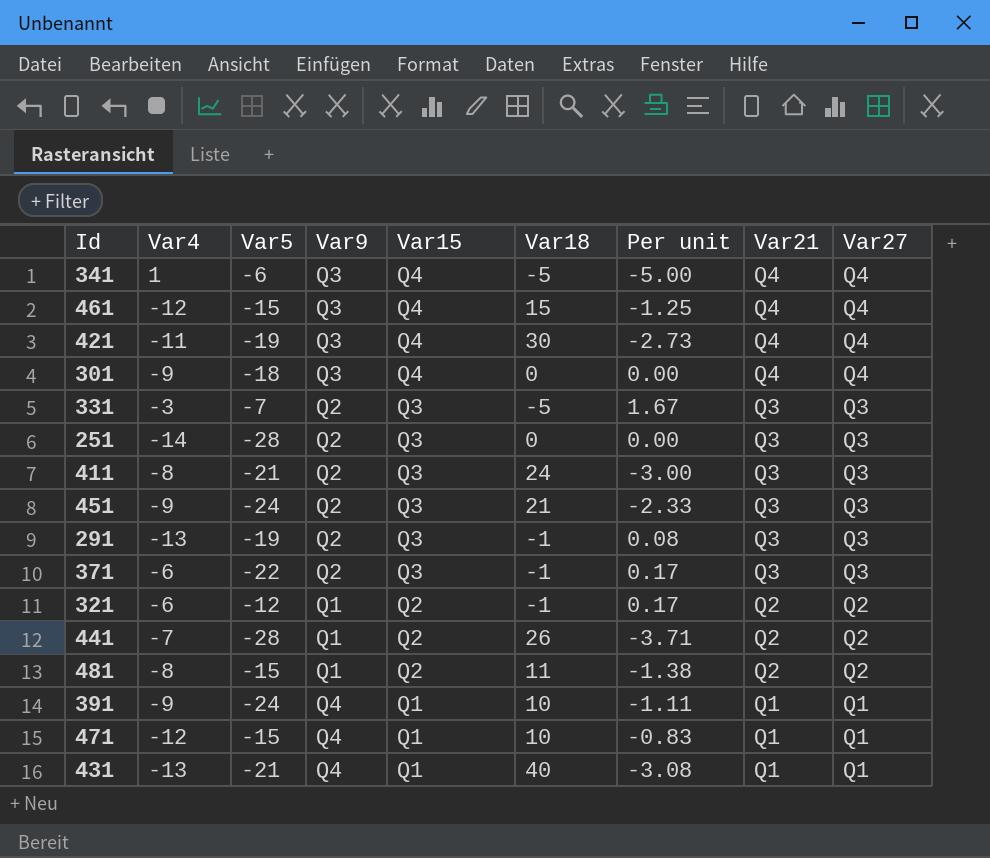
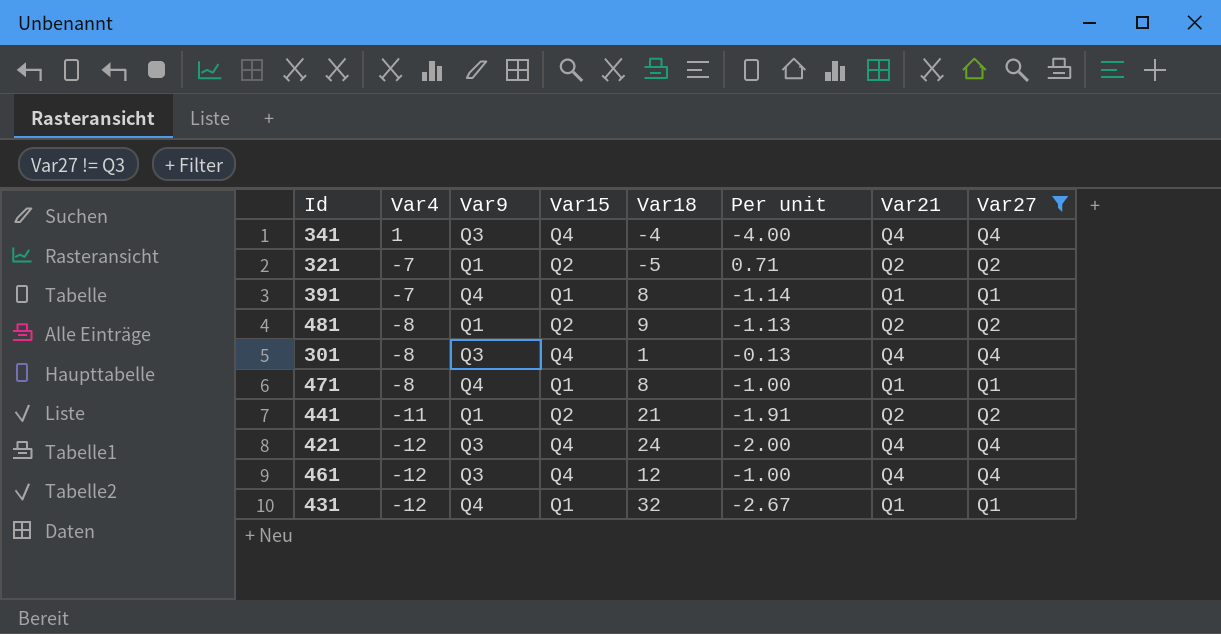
filter: none -> Var27 != Q3
row order: Var15 descending -> Var4 descending
column Var5 | position: 3 -> none
341 | Var18: -5 -> -4
341 | Per unit: -5.00 -> -4.00
321 | Var4: -6 -> -7
321 | Var18: -1 -> -5
321 | Per unit: 0.17 -> 0.71
391 | Var4: -9 -> -7
391 | Var18: 10 -> 8
391 | Per unit: -1.11 -> -1.14
481 | Var18: 11 -> 9
481 | Per unit: -1.38 -> -1.13
301 | Var4: -9 -> -8
301 | Var18: 0 -> 1
301 | Per unit: 0.00 -> -0.13
471 | Var4: -12 -> -8
471 | Var18: 10 -> 8
471 | Per unit: -0.83 -> -1.00
441 | Var4: -7 -> -11
441 | Var18: 26 -> 21
441 | Per unit: -3.71 -> -1.91
421 | Var4: -11 -> -12
421 | Var18: 30 -> 24
421 | Per unit: -2.73 -> -2.00
461 | Var18: 15 -> 12
461 | Per unit: -1.25 -> -1.00
431 | Var4: -13 -> -12
431 | Var18: 40 -> 32
431 | Per unit: -3.08 -> -2.67

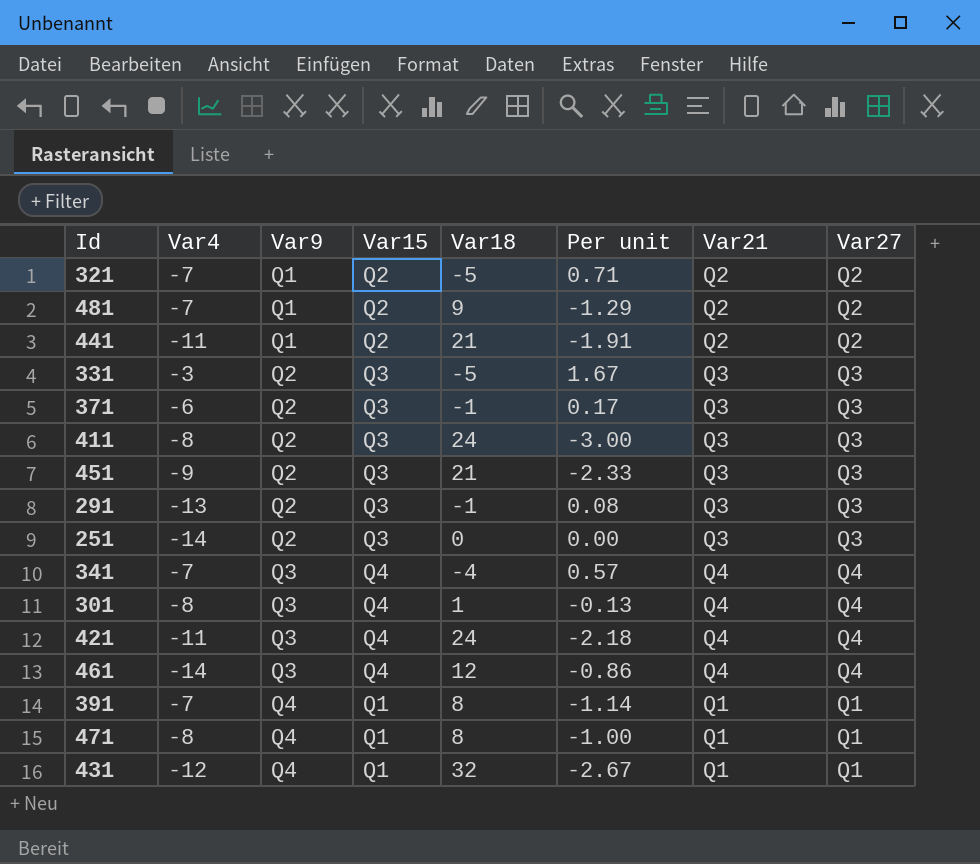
filter: Var27 != Q3 -> none
row order: Var4 descending -> Var9 ascending
481 | Var4: -8 -> -7
481 | Per unit: -1.13 -> -1.29
341 | Var4: 1 -> -7
341 | Per unit: -4.00 -> 0.57
421 | Var4: -12 -> -11
421 | Per unit: -2.00 -> -2.18
461 | Var4: -12 -> -14
461 | Per unit: -1.00 -> -0.86

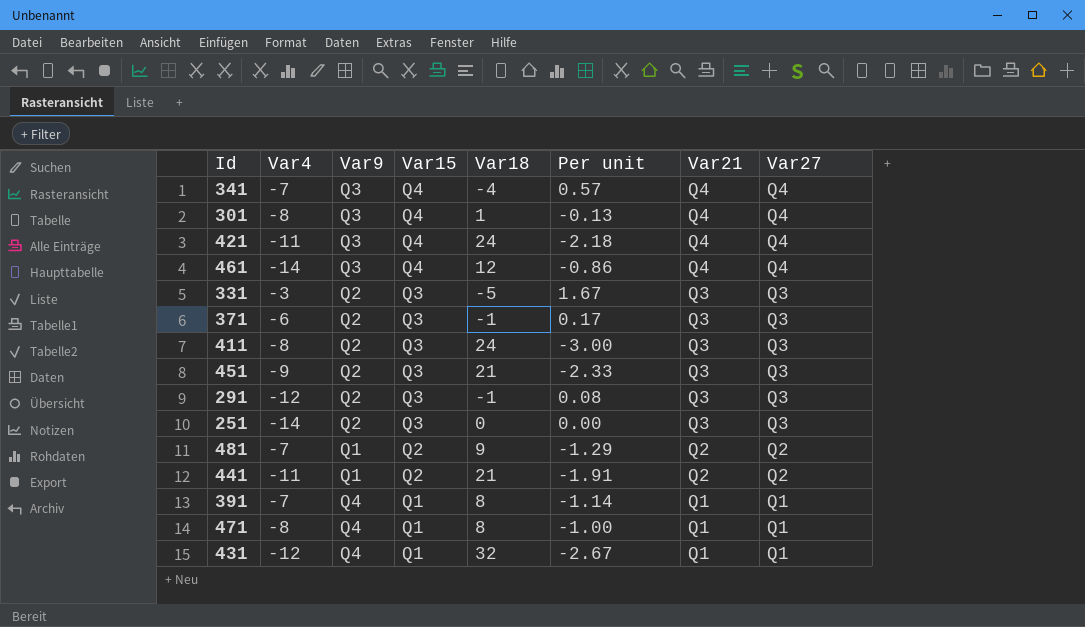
row order: Var9 ascending -> Var15 descending
row 321: -7 | Q1 | Q2 | -5 | 0.71 | Q2 | Q2 -> none
291 | Var4: -13 -> -12

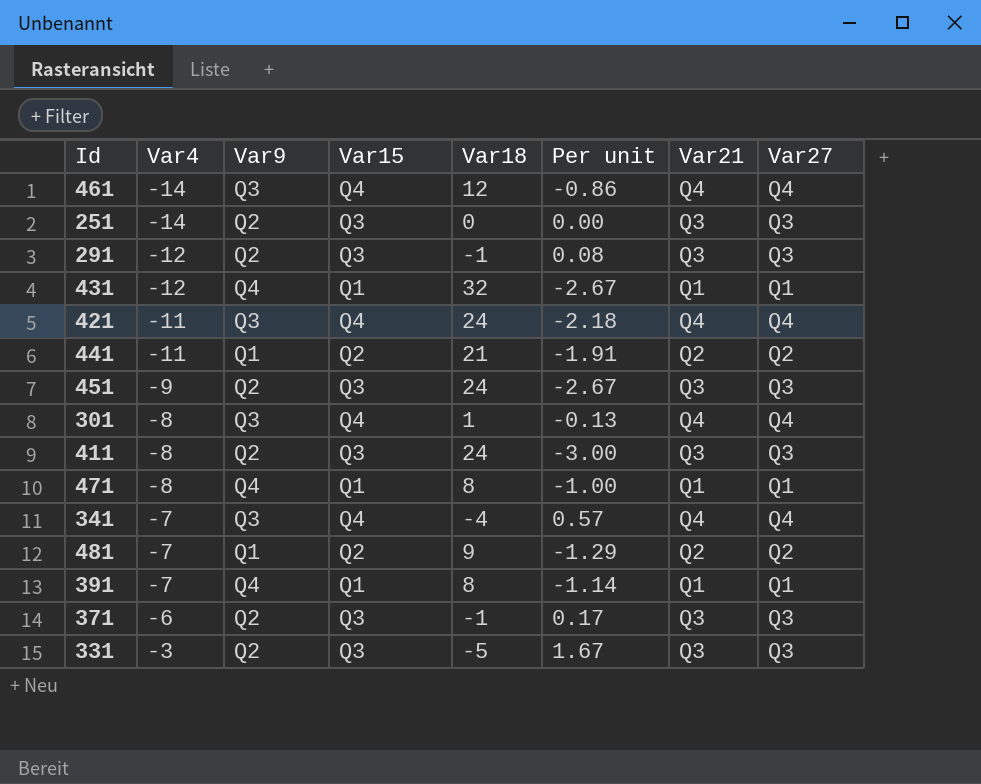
row order: Var15 descending -> Var4 ascending
451 | Var18: 21 -> 24
451 | Per unit: -2.33 -> -2.67

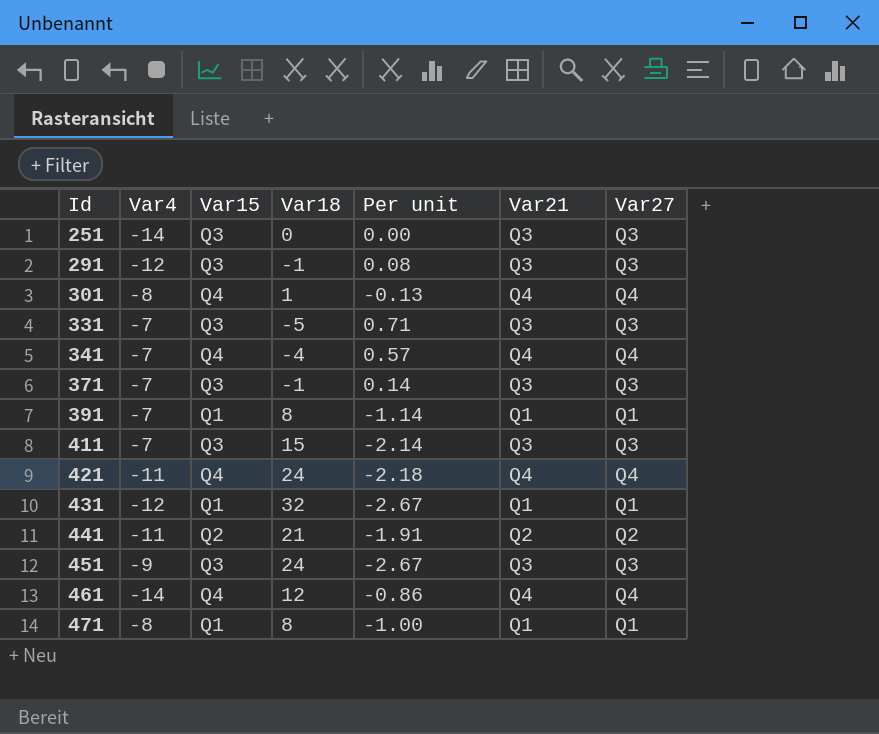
row order: Var4 ascending -> Id ascending
column Var9 | position: 3 -> none
row 481: -7 | Q1 | Q2 | 9 | -1.29 | Q2 | Q2 -> none
331 | Var4: -3 -> -7
331 | Per unit: 1.67 -> 0.71
371 | Var4: -6 -> -7
371 | Per unit: 0.17 -> 0.14
411 | Var4: -8 -> -7
411 | Var18: 24 -> 15
411 | Per unit: -3.00 -> -2.14

